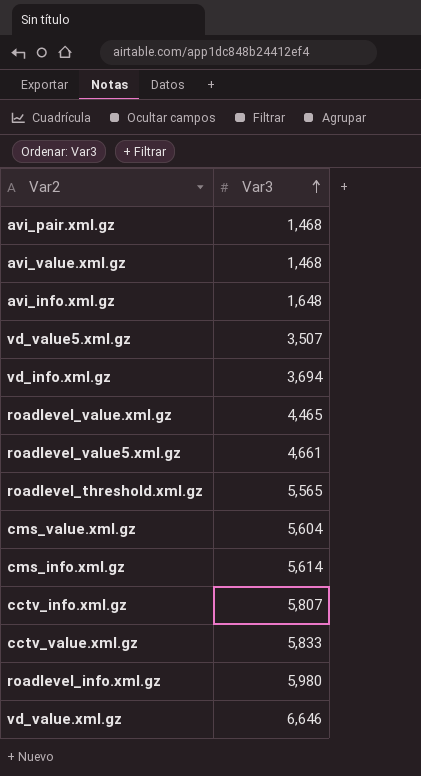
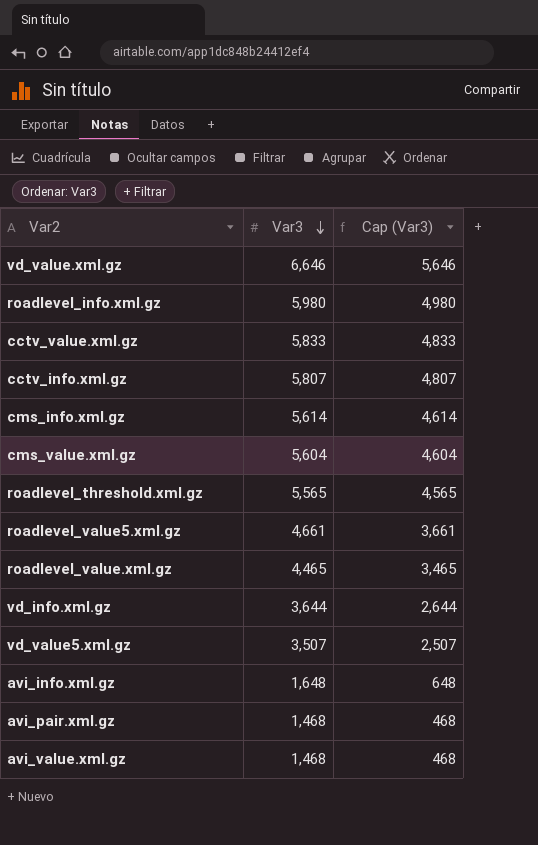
row order: Var3 ascending -> Var3 descending
column Cap (Var3) | formula: none -> [Var3] - 1000
vd_info.xml.gz | Var3: 3,694 -> 3,644

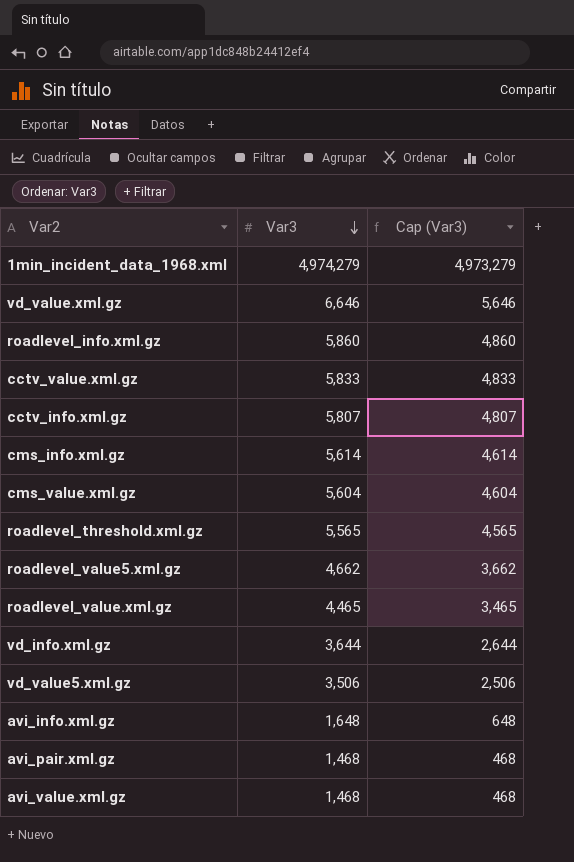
row 1min_incident_data_1968.xml: none -> 4,974,279 | 4,973,279
roadlevel_info.xml.gz | Var3: 5,980 -> 5,860
roadlevel_info.xml.gz | Cap (Var3): 4,980 -> 4,860
roadlevel_value5.xml.gz | Var3: 4,661 -> 4,662
roadlevel_value5.xml.gz | Cap (Var3): 3,661 -> 3,662
vd_value5.xml.gz | Var3: 3,507 -> 3,506
vd_value5.xml.gz | Cap (Var3): 2,507 -> 2,506

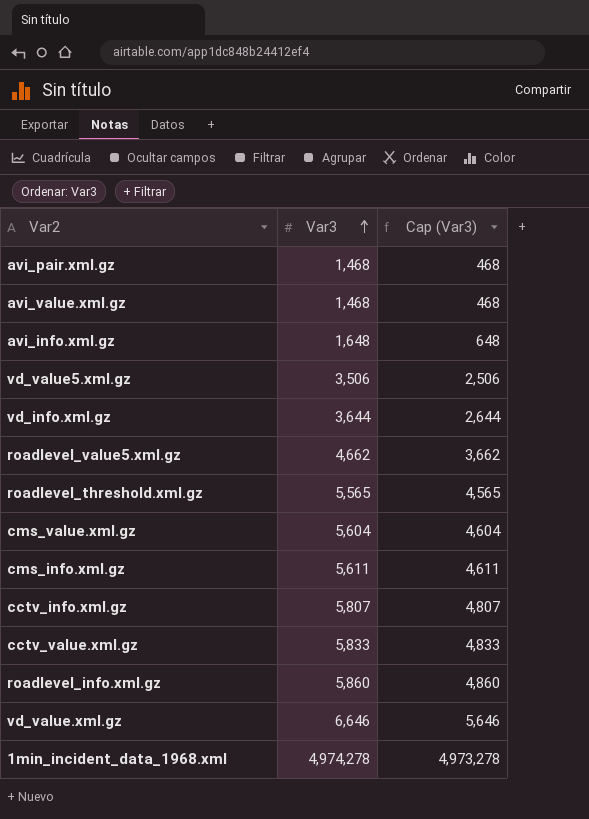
row order: Var3 descending -> Var3 ascending
row roadlevel_value.xml.gz: 4,465 | 3,465 -> none
cms_info.xml.gz | Var3: 5,614 -> 5,611
cms_info.xml.gz | Cap (Var3): 4,614 -> 4,611
1min_incident_data_1968.xml | Var3: 4,974,279 -> 4,974,278
1min_incident_data_1968.xml | Cap (Var3): 4,973,279 -> 4,973,278

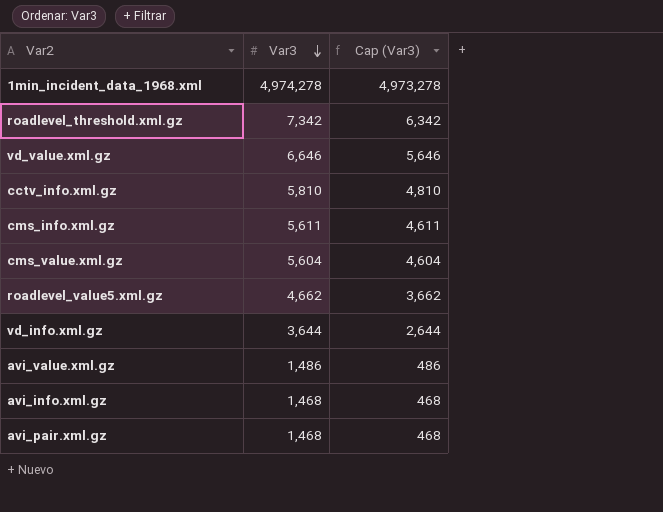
row order: Var3 ascending -> Var3 descending
row vd_value5.xml.gz: 3,506 | 2,506 -> none
row cctv_value.xml.gz: 5,833 | 4,833 -> none
row roadlevel_info.xml.gz: 5,860 | 4,860 -> none
roadlevel_threshold.xml.gz | Var3: 5,565 -> 7,342
roadlevel_threshold.xml.gz | Cap (Var3): 4,565 -> 6,342
cctv_info.xml.gz | Var3: 5,807 -> 5,810
cctv_info.xml.gz | Cap (Var3): 4,807 -> 4,810
avi_value.xml.gz | Var3: 1,468 -> 1,486
avi_value.xml.gz | Cap (Var3): 468 -> 486
avi_info.xml.gz | Var3: 1,648 -> 1,468
avi_info.xml.gz | Cap (Var3): 648 -> 468

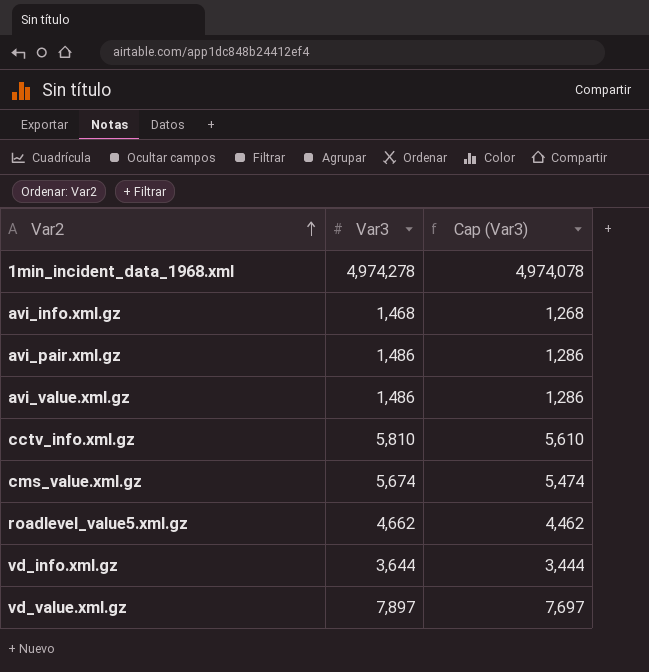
row order: Var3 descending -> Var2 ascending
column Cap (Var3) | formula: [Var3] - 1000 -> [Var3] - 200
row roadlevel_threshold.xml.gz: 7,342 | 6,342 -> none
row cms_info.xml.gz: 5,611 | 4,611 -> none
avi_pair.xml.gz | Var3: 1,468 -> 1,486
cms_value.xml.gz | Var3: 5,604 -> 5,674
vd_value.xml.gz | Var3: 6,646 -> 7,897

